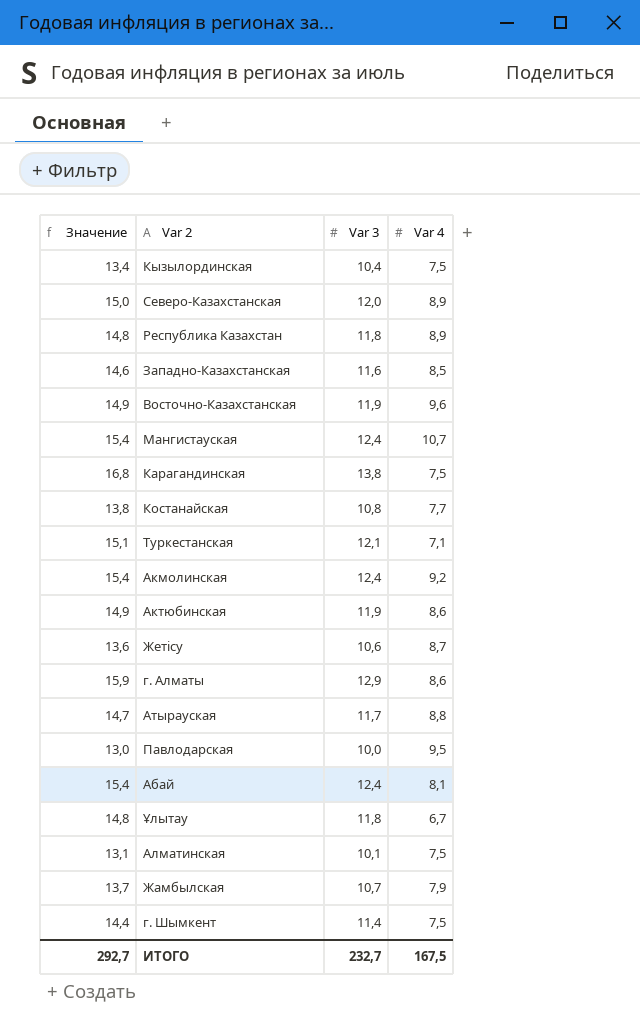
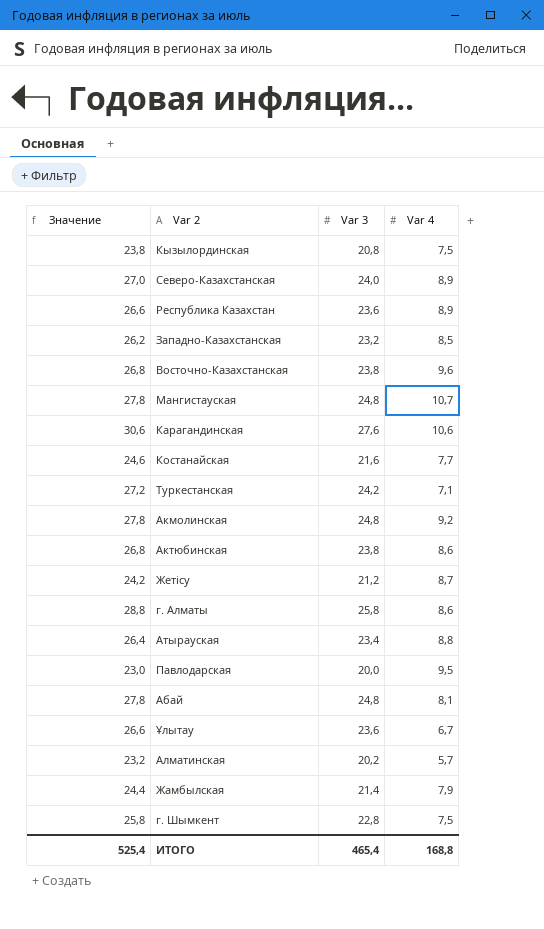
Кызылординская | Значение: 13,4 -> 23,8
Кызылординская | Var 3: 10,4 -> 20,8
Северо-Казахстанская | Значение: 15,0 -> 27,0
Северо-Казахстанская | Var 3: 12,0 -> 24,0
Республика Казахстан | Значение: 14,8 -> 26,6
Республика Казахстан | Var 3: 11,8 -> 23,6
Западно-Казахстанская | Значение: 14,6 -> 26,2
Западно-Казахстанская | Var 3: 11,6 -> 23,2
Восточно-Казахстанская | Значение: 14,9 -> 26,8
Восточно-Казахстанская | Var 3: 11,9 -> 23,8
Мангистауская | Значение: 15,4 -> 27,8
Мангистауская | Var 3: 12,4 -> 24,8
Карагандинская | Значение: 16,8 -> 30,6
Карагандинская | Var 3: 13,8 -> 27,6
Карагандинская | Var 4: 7,5 -> 10,6
Костанайская | Значение: 13,8 -> 24,6
Костанайская | Var 3: 10,8 -> 21,6
Туркестанская | Значение: 15,1 -> 27,2
Туркестанская | Var 3: 12,1 -> 24,2
Акмолинская | Значение: 15,4 -> 27,8
Акмолинская | Var 3: 12,4 -> 24,8
Актюбинская | Значение: 14,9 -> 26,8
Актюбинская | Var 3: 11,9 -> 23,8
Жетісу | Значение: 13,6 -> 24,2
Жетісу | Var 3: 10,6 -> 21,2
г. Алматы | Значение: 15,9 -> 28,8
г. Алматы | Var 3: 12,9 -> 25,8
Атырауская | Значение: 14,7 -> 26,4
Атырауская | Var 3: 11,7 -> 23,4
Павлодарская | Значение: 13,0 -> 23,0
Павлодарская | Var 3: 10,0 -> 20,0
Абай | Значение: 15,4 -> 27,8
Абай | Var 3: 12,4 -> 24,8
Ұлытау | Значение: 14,8 -> 26,6
Ұлытау | Var 3: 11,8 -> 23,6
Алматинская | Значение: 13,1 -> 23,2
Алматинская | Var 3: 10,1 -> 20,2
Алматинская | Var 4: 7,5 -> 5,7
Жамбылская | Значение: 13,7 -> 24,4
Жамбылская | Var 3: 10,7 -> 21,4
г. Шымкент | Значение: 14,4 -> 25,8
г. Шымкент | Var 3: 11,4 -> 22,8
ИТОГО | Значение: 292,7 -> 525,4
ИТОГО | Var 3: 232,7 -> 465,4
ИТОГО | Var 4: 167,5 -> 168,8

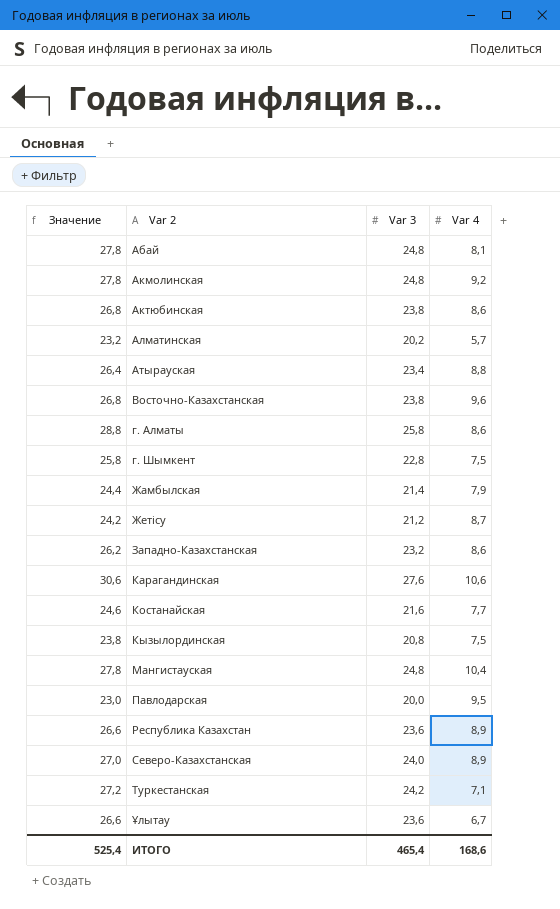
row order: none -> Var 2 ascending
Западно-Казахстанская | Var 4: 8,5 -> 8,6
Мангистауская | Var 4: 10,7 -> 10,4
ИТОГО | Var 4: 168,8 -> 168,6

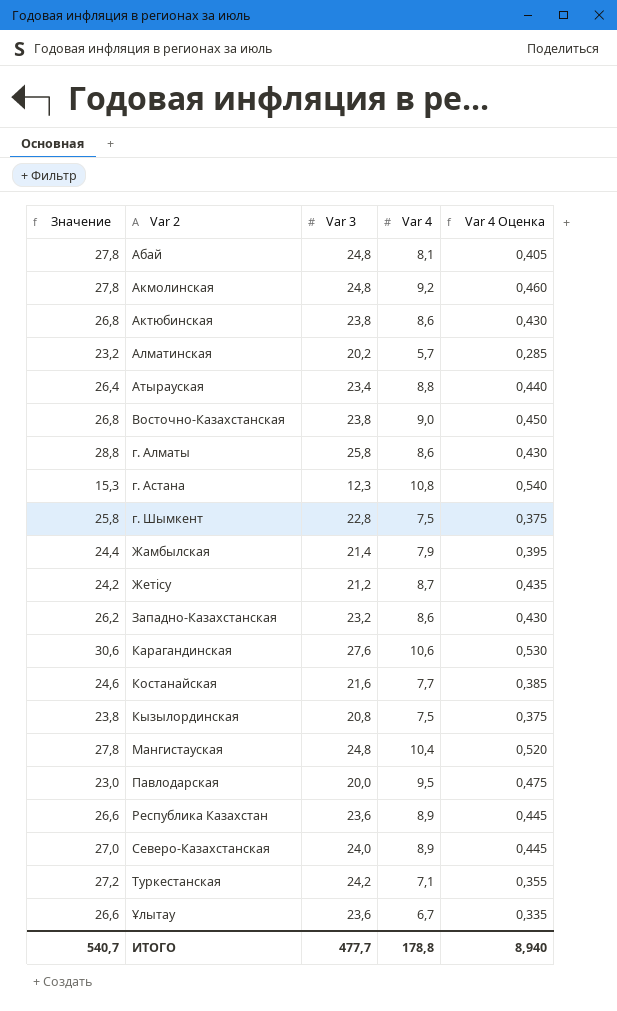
column Var 4 Оценка | formula: none -> [Var 4] * 0,05
Восточно-Казахстанская | Var 4: 9,6 -> 9,0
row г. Астана: none -> 15,3 | 12,3 | 10,8 | 0,540
ИТОГО | Значение: 525,4 -> 540,7
ИТОГО | Var 3: 465,4 -> 477,7
ИТОГО | Var 4: 168,6 -> 178,8

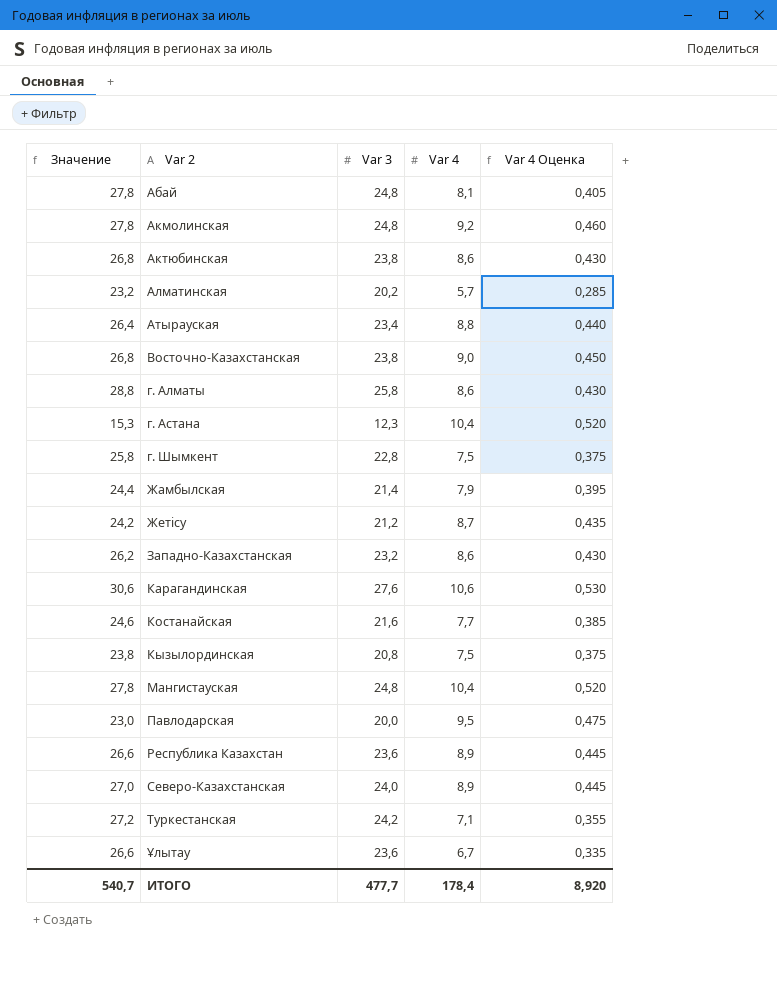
г. Астана | Var 4: 10,8 -> 10,4
г. Астана | Var 4 Оценка: 0,540 -> 0,520
ИТОГО | Var 4: 178,8 -> 178,4
ИТОГО | Var 4 Оценка: 8,940 -> 8,920

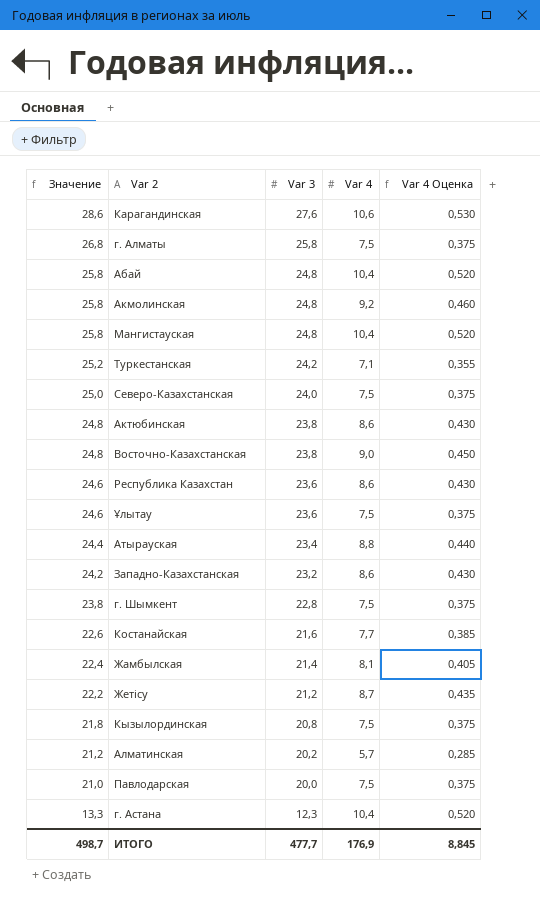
row order: Var 2 ascending -> Значение descending
column Значение | formula: [Var 3] + 3 -> [Var 3] + 1
г. Алматы | Var 4: 8,6 -> 7,5
г. Алматы | Var 4 Оценка: 0,430 -> 0,375
Абай | Var 4: 8,1 -> 10,4
Абай | Var 4 Оценка: 0,405 -> 0,520
Северо-Казахстанская | Var 4: 8,9 -> 7,5
Северо-Казахстанская | Var 4 Оценка: 0,445 -> 0,375
Республика Казахстан | Var 4: 8,9 -> 8,6
Республика Казахстан | Var 4 Оценка: 0,445 -> 0,430
Ұлытау | Var 4: 6,7 -> 7,5
Ұлытау | Var 4 Оценка: 0,335 -> 0,375
Жамбылская | Var 4: 7,9 -> 8,1
Жамбылская | Var 4 Оценка: 0,395 -> 0,405
Павлодарская | Var 4: 9,5 -> 7,5
Павлодарская | Var 4 Оценка: 0,475 -> 0,375
ИТОГО | Значение: 540,7 -> 498,7
ИТОГО | Var 4: 178,4 -> 176,9
ИТОГО | Var 4 Оценка: 8,920 -> 8,845

